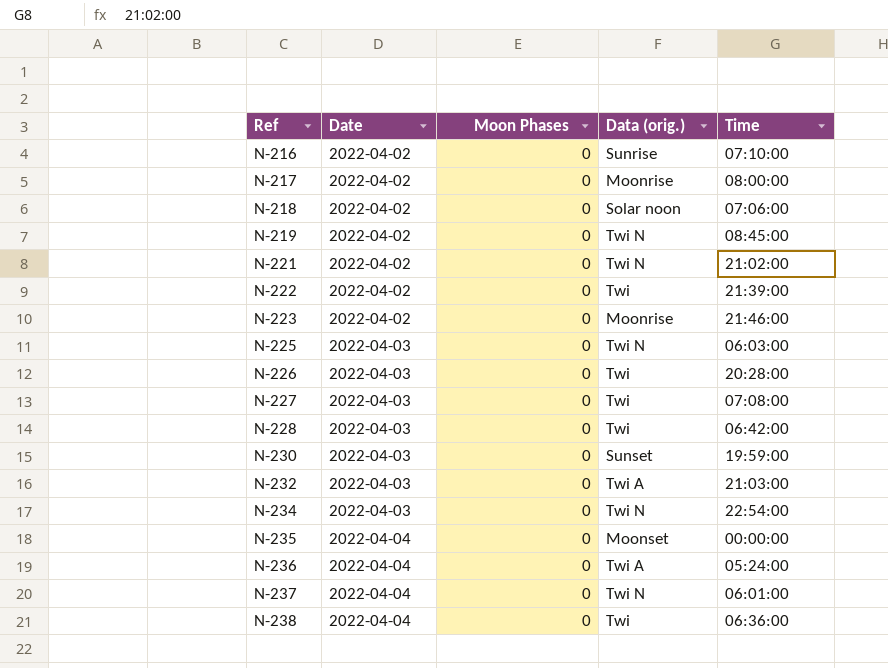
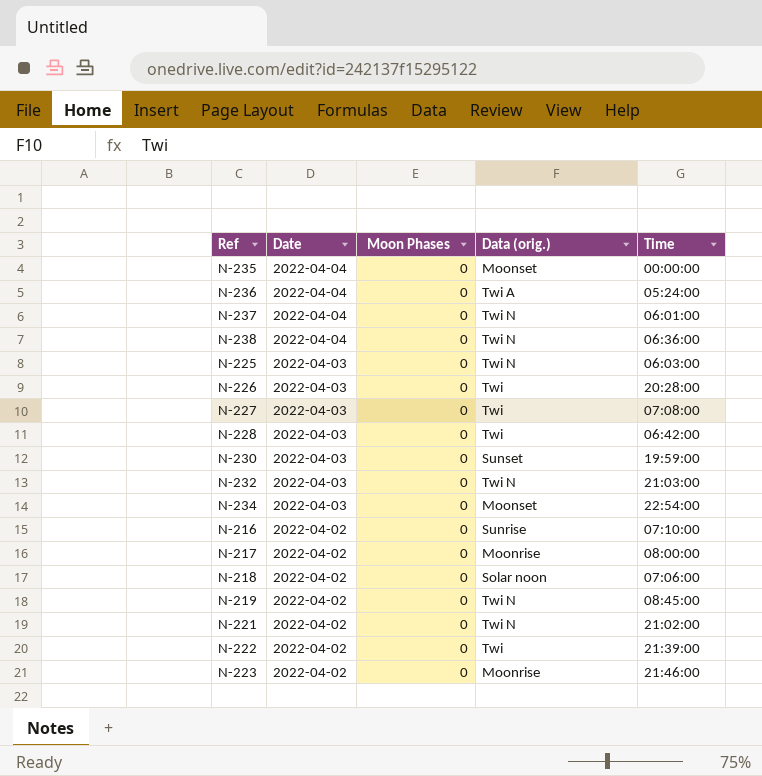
row order: Ref ascending -> Date descending
N-238 | Data (orig.): Twi -> Twi N
N-232 | Data (orig.): Twi A -> Twi N
N-234 | Data (orig.): Twi N -> Moonset

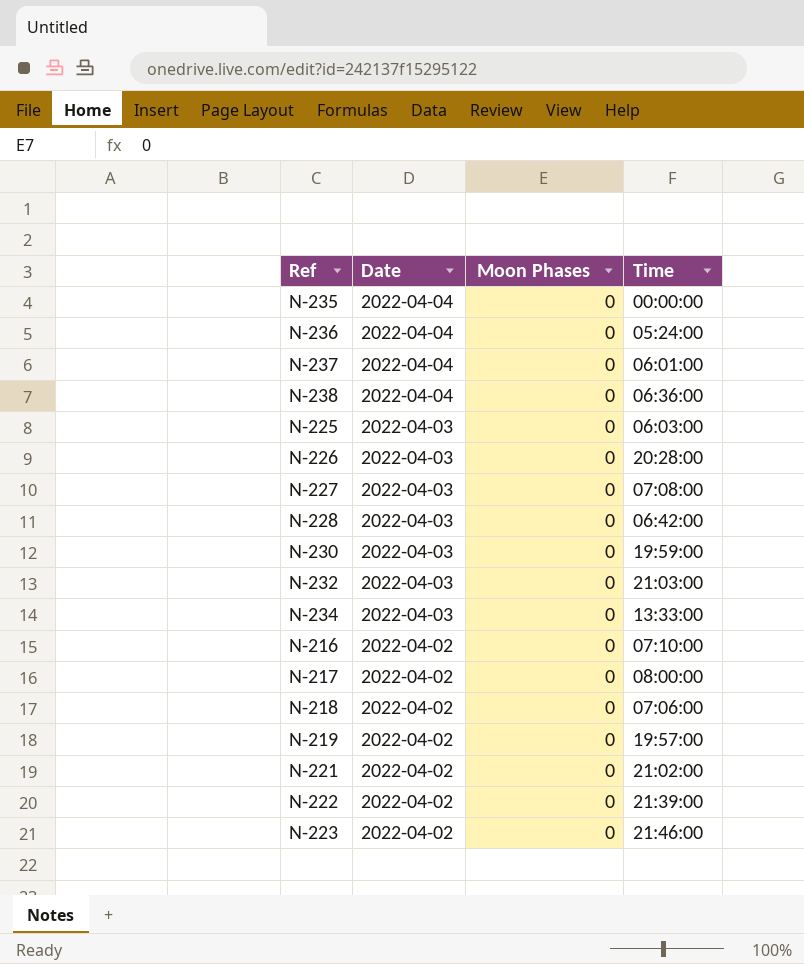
column Data (orig.) | position: 4 -> none
N-234 | Time: 22:54:00 -> 13:33:00
N-219 | Time: 08:45:00 -> 19:57:00

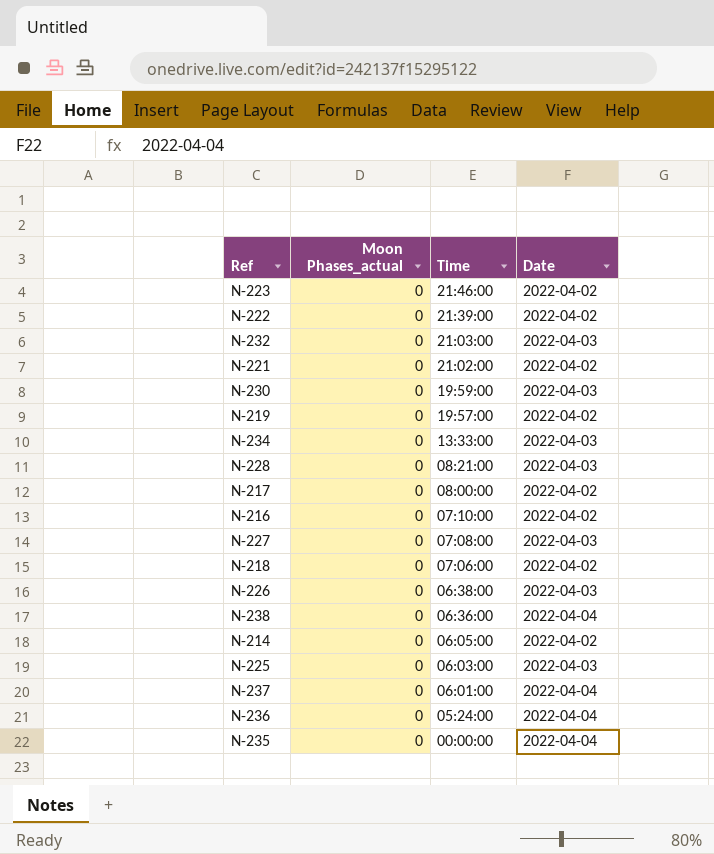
row order: Date descending -> Time descending
column name: Moon Phases -> Moon Phases_actual
column Date | position: 2 -> 4
N-228 | Time: 06:42:00 -> 08:21:00
N-226 | Time: 20:28:00 -> 06:38:00
row N-214: none -> 0 | 06:05:00 | 2022-04-02

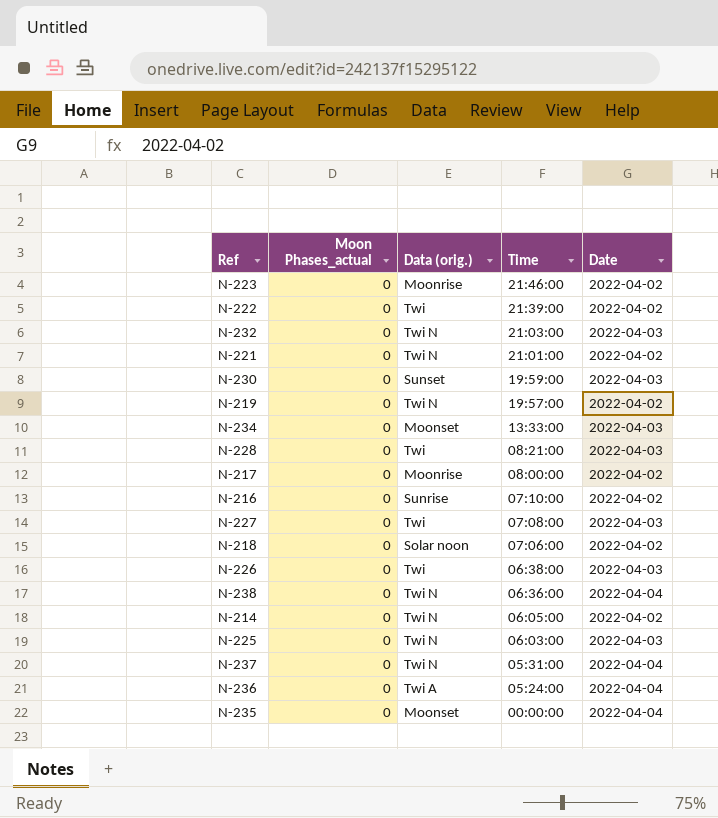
column Data (orig.) | position: none -> 3
N-221 | Time: 21:02:00 -> 21:01:00
N-237 | Time: 06:01:00 -> 05:31:00

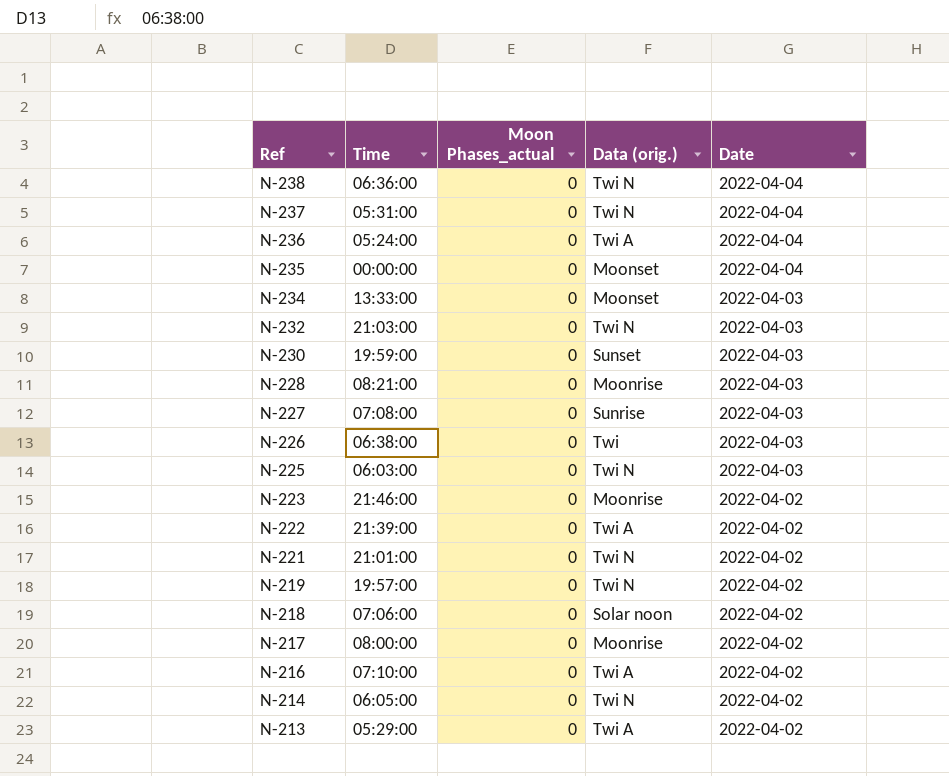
row order: Time descending -> Ref descending
column Time | position: 4 -> 2
N-228 | Data (orig.): Twi -> Moonrise
N-227 | Data (orig.): Twi -> Sunrise
N-222 | Data (orig.): Twi -> Twi A
N-216 | Data (orig.): Sunrise -> Twi A
row N-213: none -> 05:29:00 | 0 | Twi A | 2022-04-02

